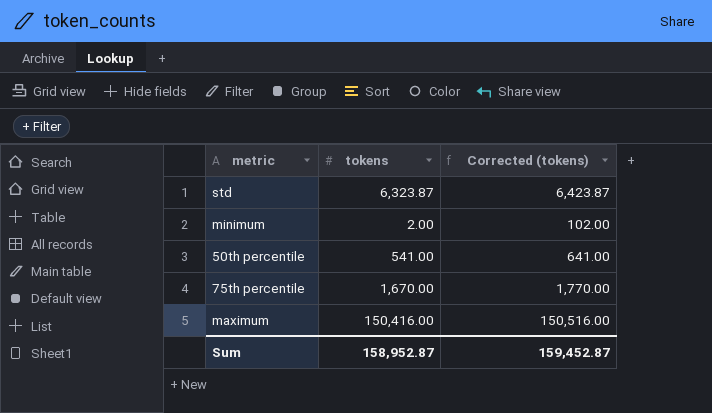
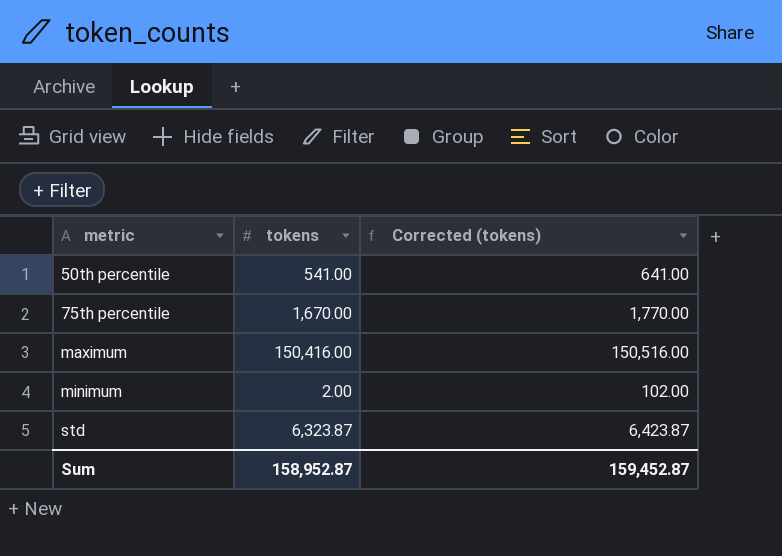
row order: none -> metric ascending

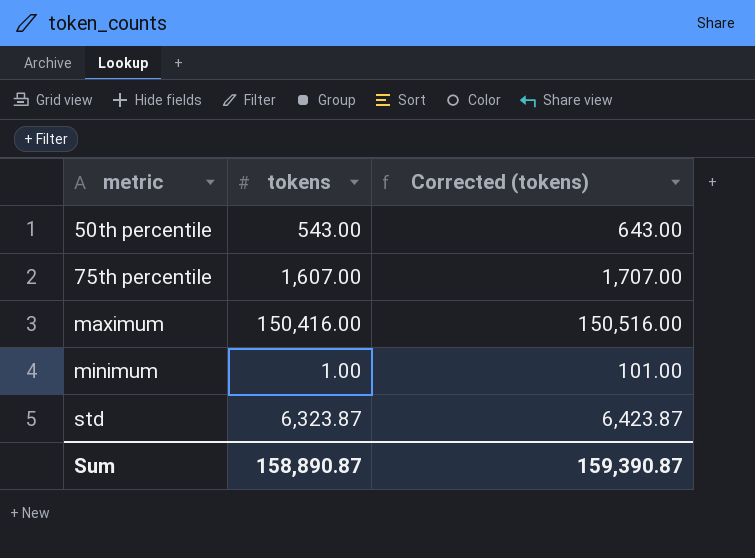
50th percentile | tokens: 541.00 -> 543.00
50th percentile | Corrected (tokens): 641.00 -> 643.00
75th percentile | tokens: 1,670.00 -> 1,607.00
75th percentile | Corrected (tokens): 1,770.00 -> 1,707.00
minimum | tokens: 2.00 -> 1.00
minimum | Corrected (tokens): 102.00 -> 101.00
Sum | tokens: 158,952.87 -> 158,890.87
Sum | Corrected (tokens): 159,452.87 -> 159,390.87

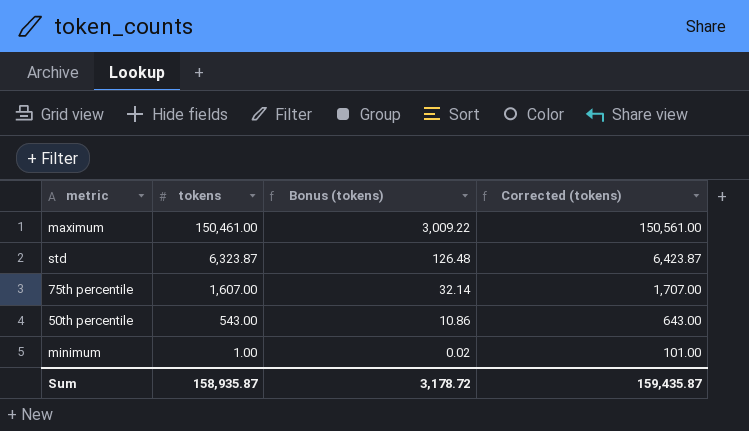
row order: metric ascending -> tokens descending
column Bonus (tokens) | formula: none -> [tokens] * 0.02
maximum | tokens: 150,416.00 -> 150,461.00
maximum | Corrected (tokens): 150,516.00 -> 150,561.00
Sum | tokens: 158,890.87 -> 158,935.87
Sum | Corrected (tokens): 159,390.87 -> 159,435.87

